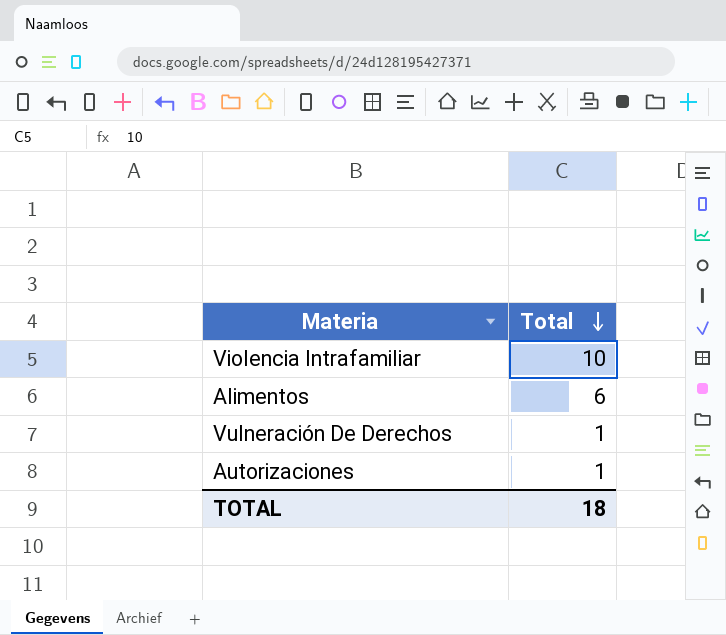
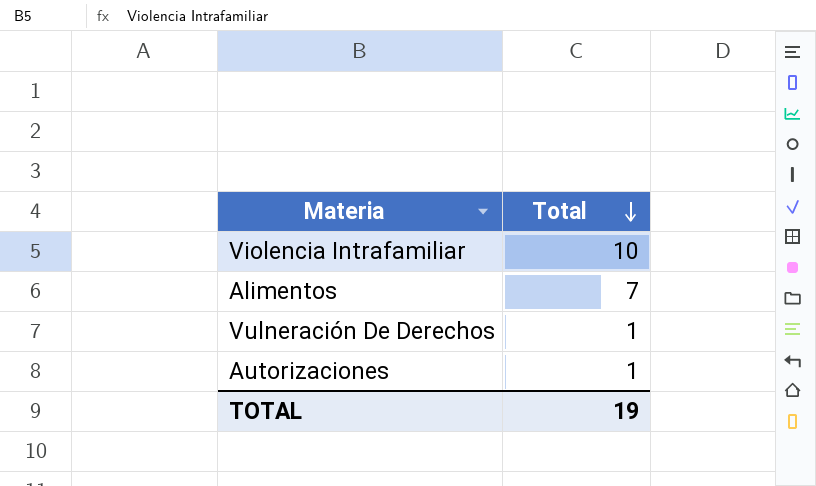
Alimentos | Total: 6 -> 7
TOTAL | Total: 18 -> 19

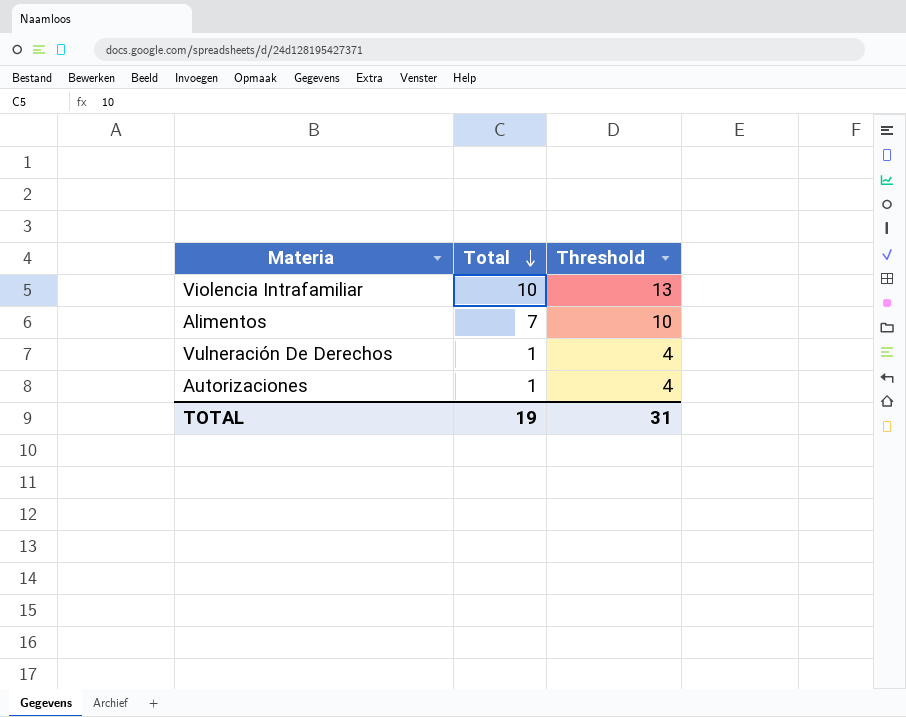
column Threshold | formula: none -> [Total] + 3

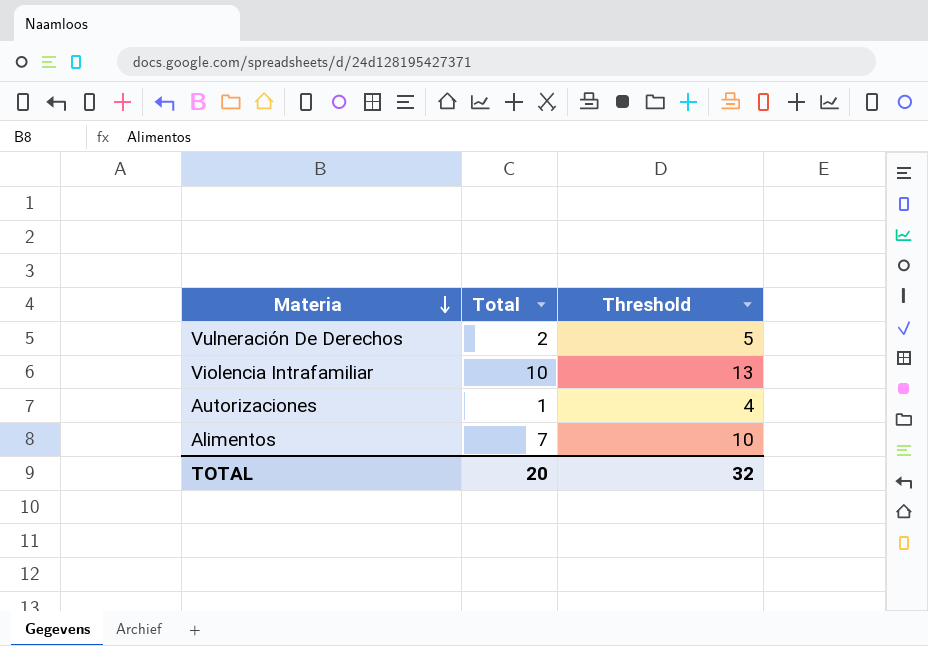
row order: Total descending -> Materia descending
Vulneración De Derechos | Total: 1 -> 2
Vulneración De Derechos | Threshold: 4 -> 5
TOTAL | Total: 19 -> 20
TOTAL | Threshold: 31 -> 32

